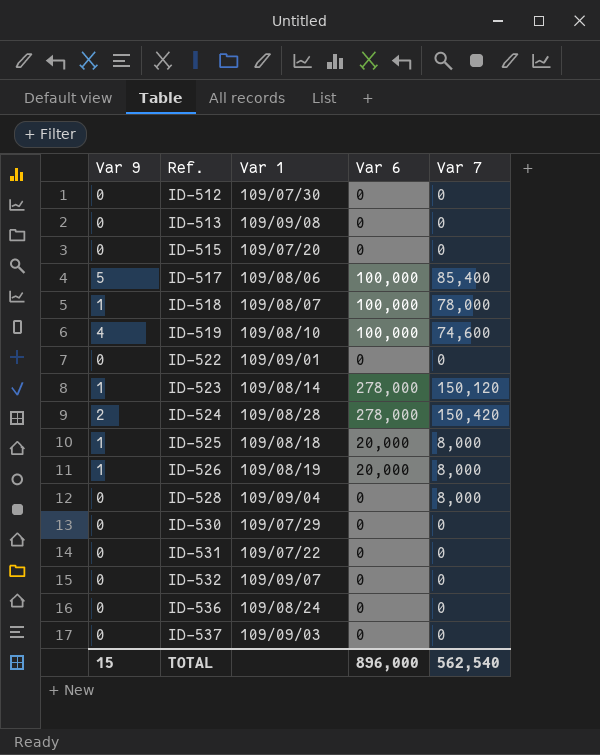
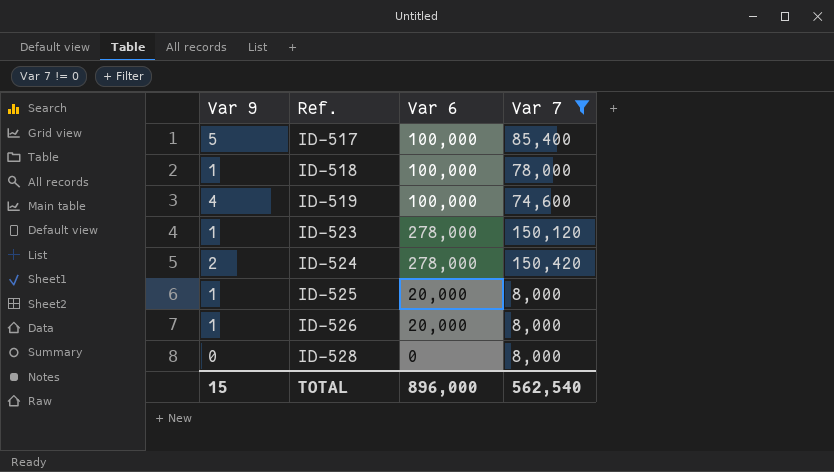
filter: none -> Var 7 != 0
column Var 1 | position: 3 -> none

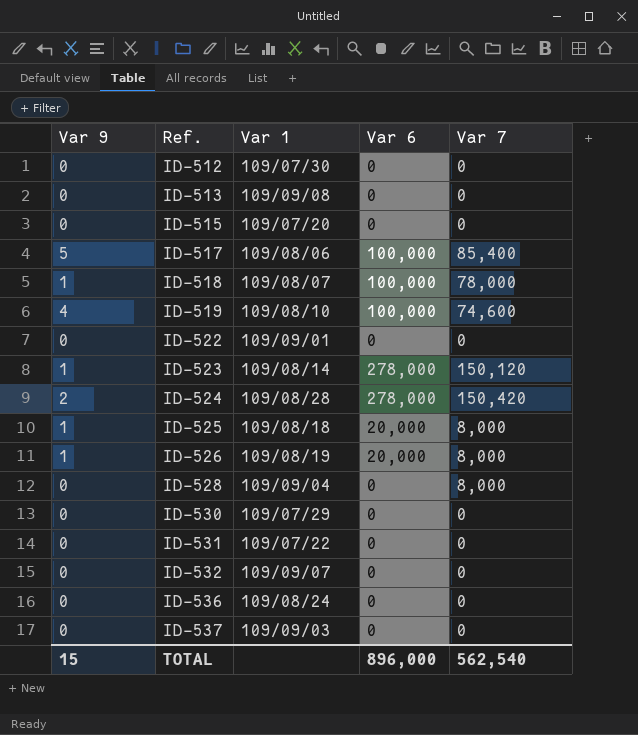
filter: Var 7 != 0 -> none
column Var 1 | position: none -> 3

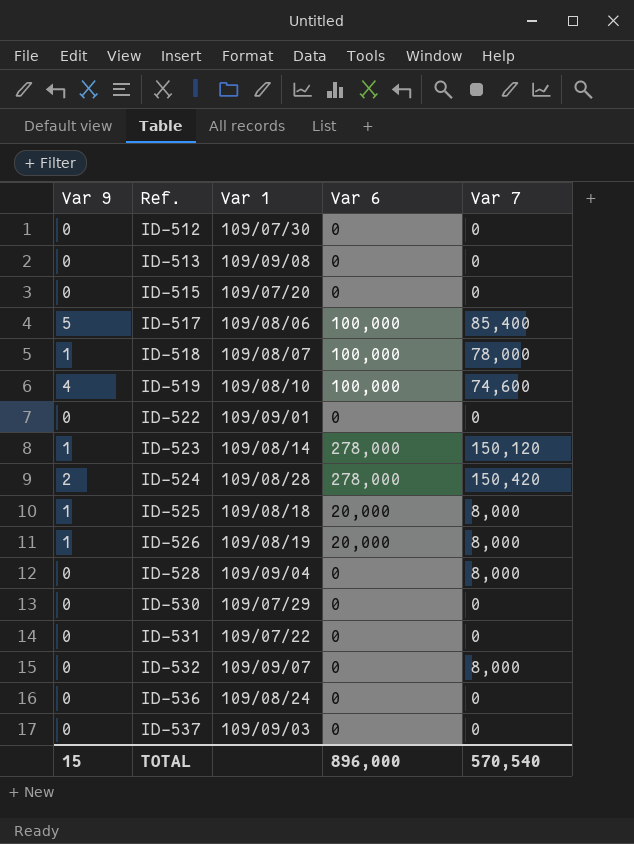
ID-532 | Var 7: 0 -> 8,000
TOTAL | Var 7: 562,540 -> 570,540

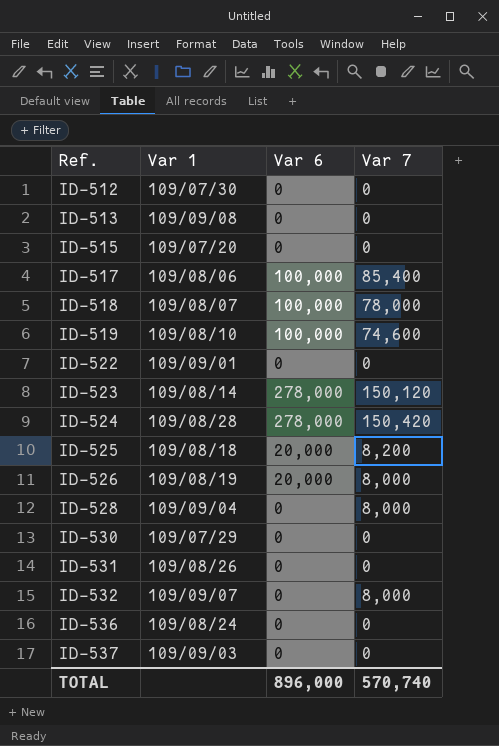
column Var 9 | position: 1 -> none
ID-525 | Var 7: 8,000 -> 8,200
ID-531 | Var 1: 109/07/22 -> 109/08/26
TOTAL | Var 7: 570,540 -> 570,740

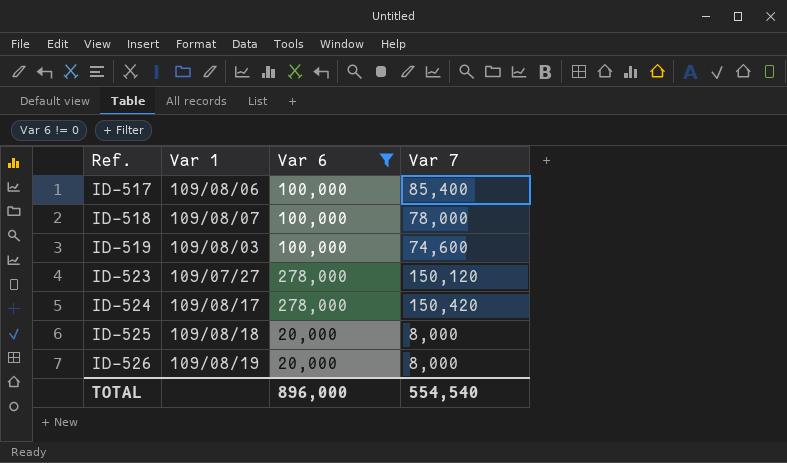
filter: none -> Var 6 != 0
ID-519 | Var 1: 109/08/10 -> 109/08/03
ID-523 | Var 1: 109/08/14 -> 109/07/27
ID-524 | Var 1: 109/08/28 -> 109/08/17
ID-525 | Var 7: 8,200 -> 8,000
TOTAL | Var 7: 570,740 -> 554,540

